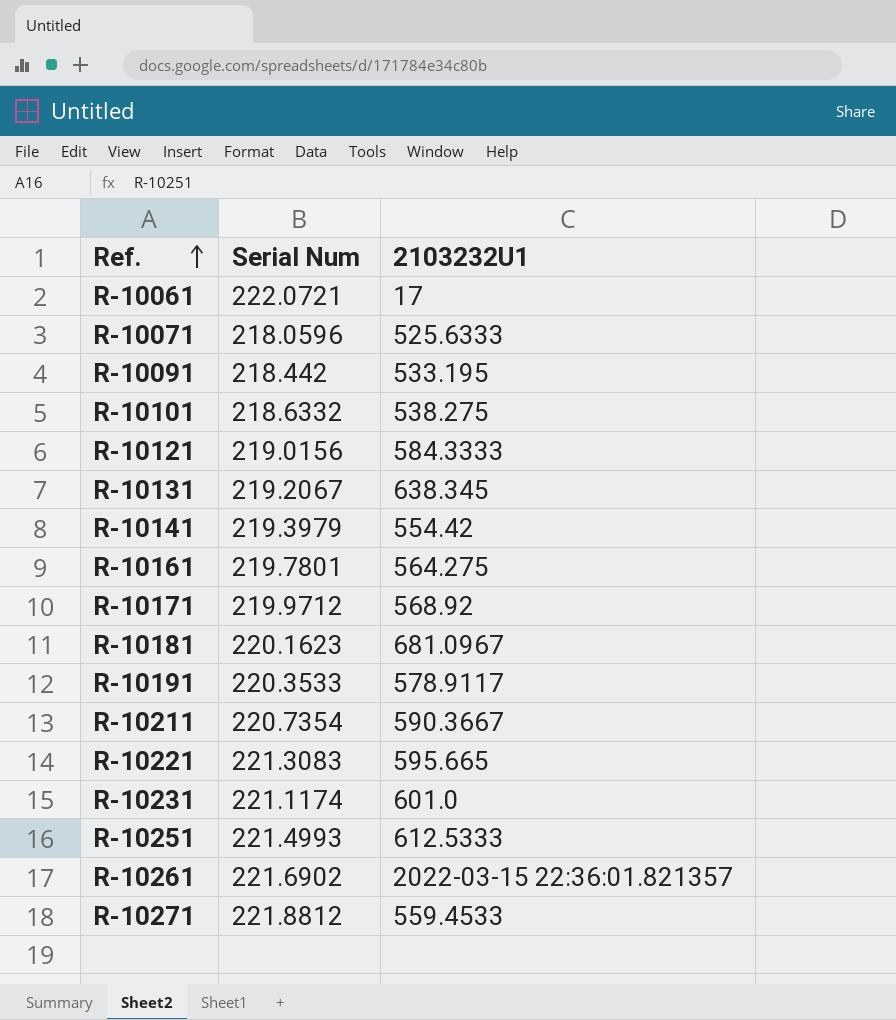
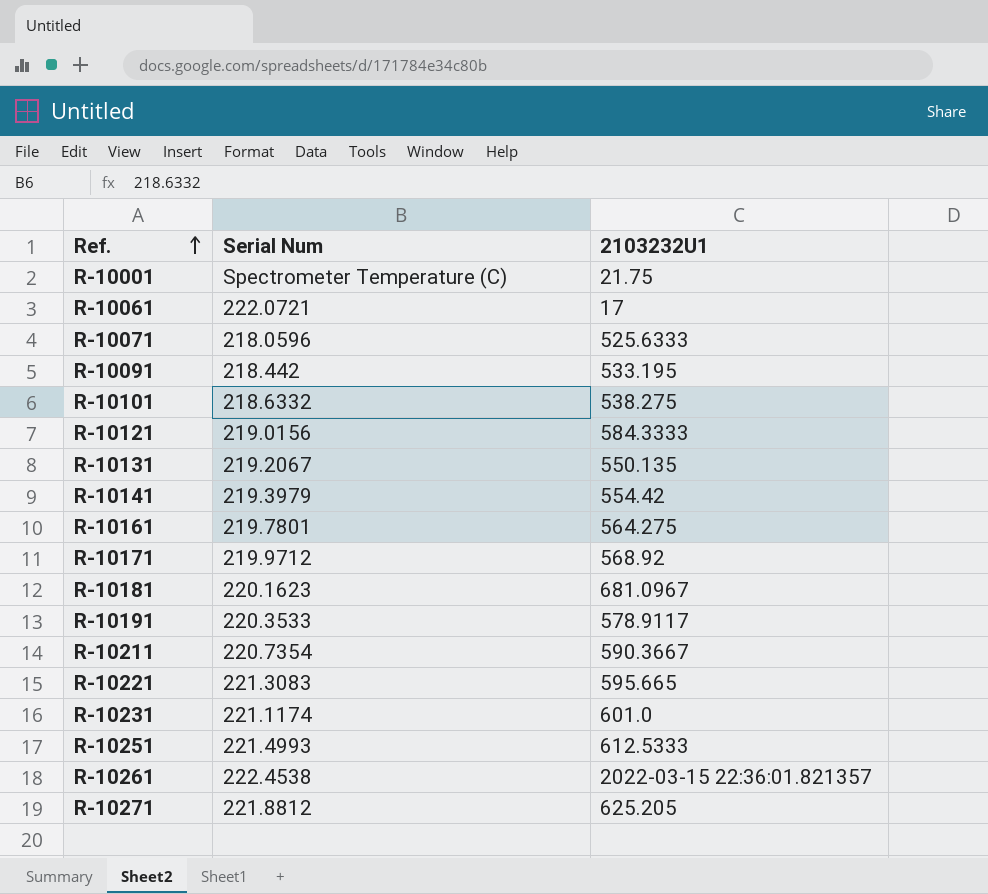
row R-10001: none -> Spectrometer Temperature (C) | 21.75
R-10131 | 2103232U1: 638.345 -> 550.135
R-10261 | Serial Num: 221.6902 -> 222.4538
R-10271 | 2103232U1: 559.4533 -> 625.205

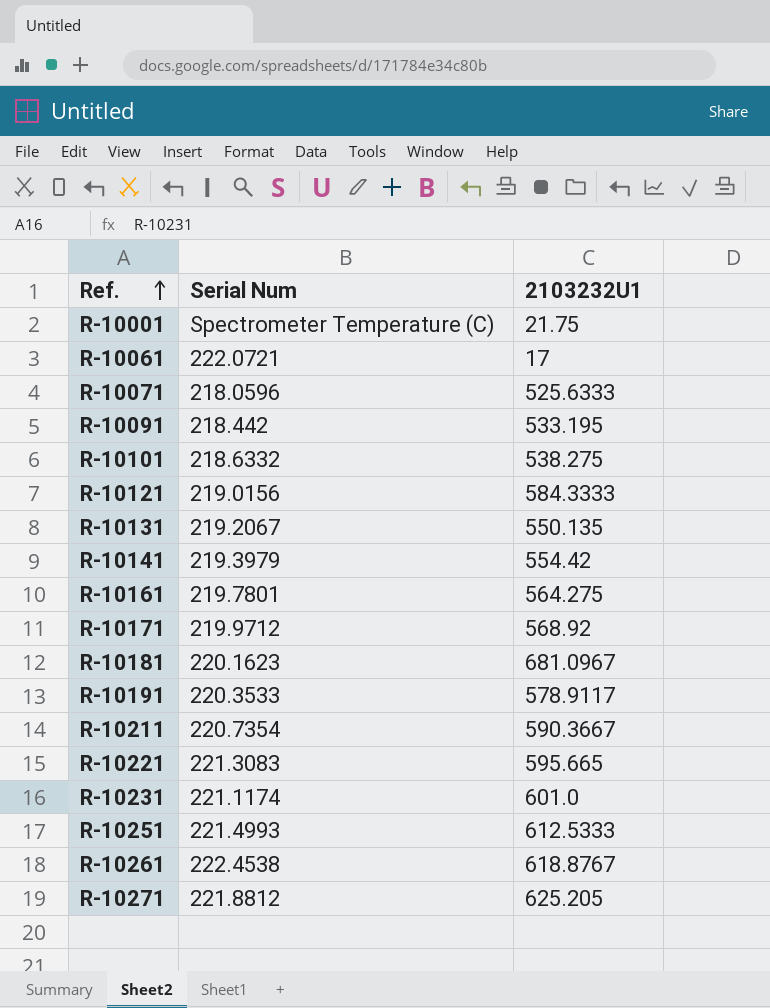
R-10261 | 2103232U1: 2022-03-15 22:36:01.821357 -> 618.8767

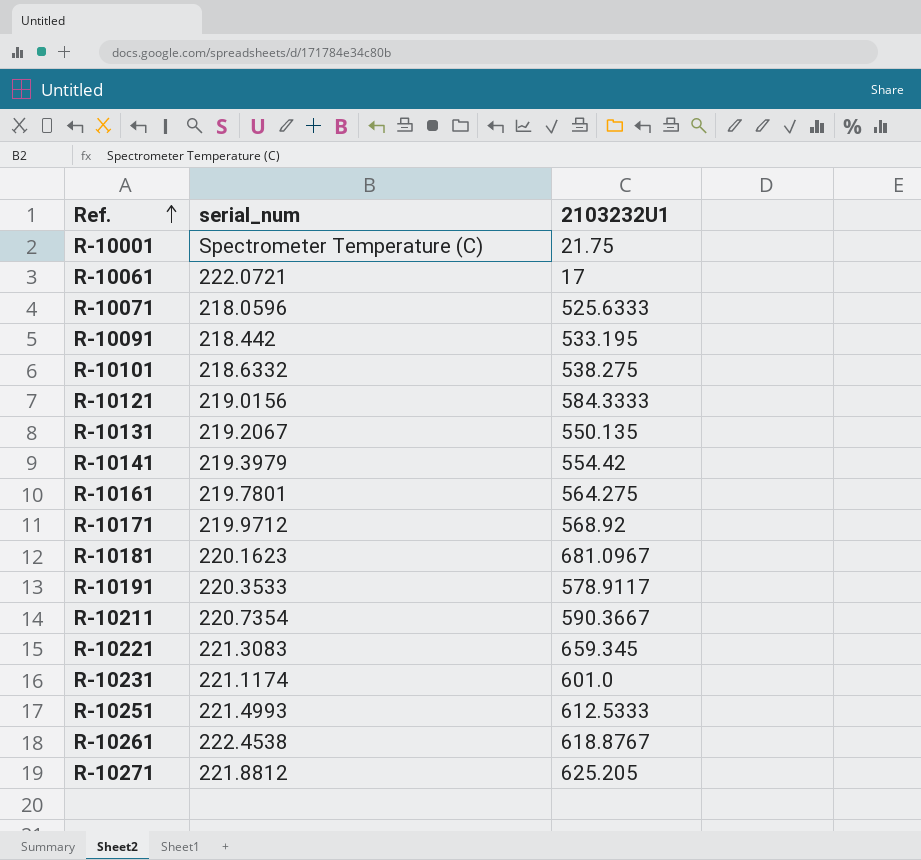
column name: Serial Num -> serial_num
R-10221 | 2103232U1: 595.665 -> 659.345

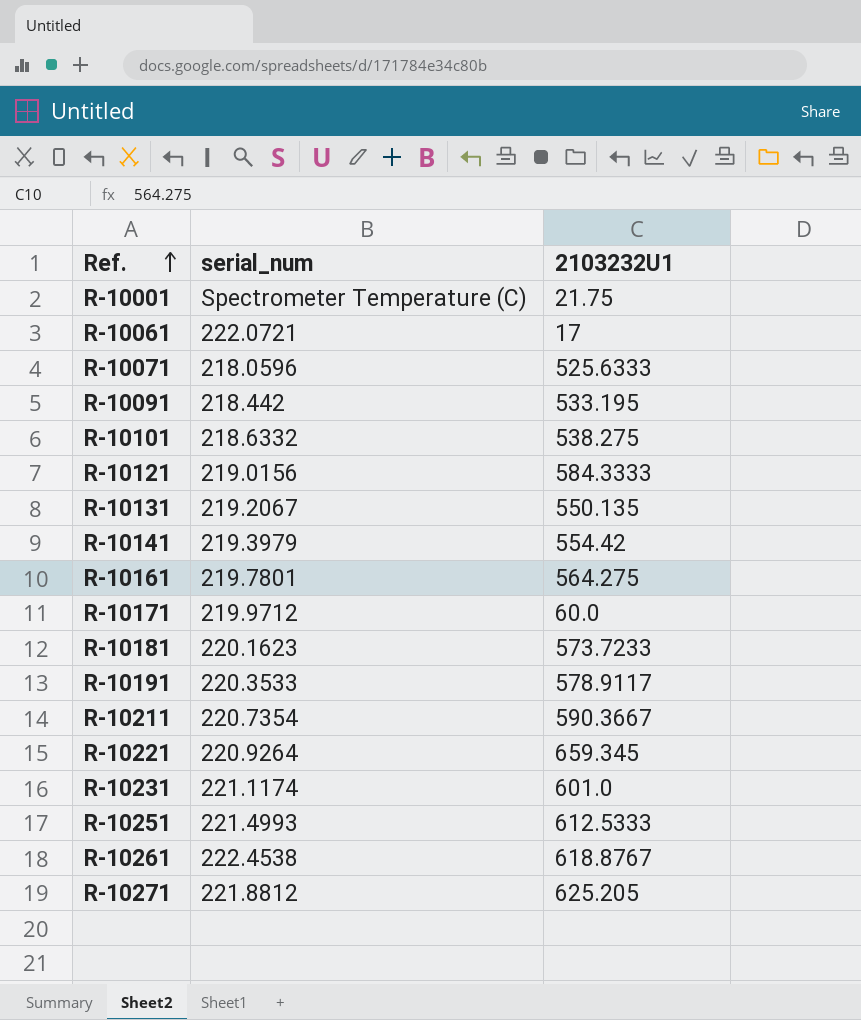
R-10171 | 2103232U1: 568.92 -> 60.0
R-10181 | 2103232U1: 681.0967 -> 573.7233
R-10221 | serial_num: 221.3083 -> 220.9264

